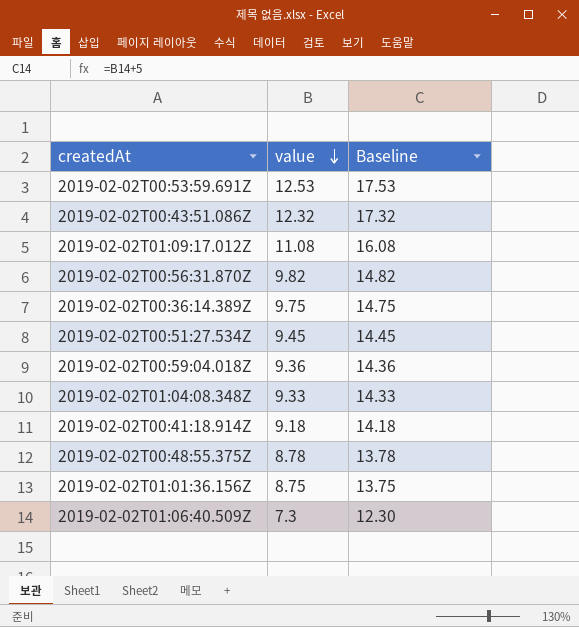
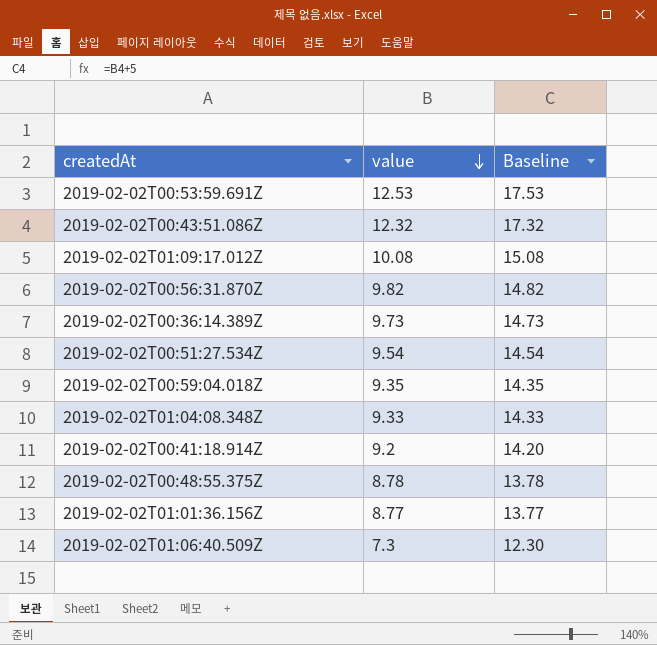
2019-02-02T01:09:17.012Z | value: 11.08 -> 10.08
2019-02-02T01:09:17.012Z | Baseline: 16.08 -> 15.08
2019-02-02T00:36:14.389Z | value: 9.75 -> 9.73
2019-02-02T00:36:14.389Z | Baseline: 14.75 -> 14.73
2019-02-02T00:51:27.534Z | value: 9.45 -> 9.54
2019-02-02T00:51:27.534Z | Baseline: 14.45 -> 14.54
2019-02-02T00:59:04.018Z | value: 9.36 -> 9.35
2019-02-02T00:59:04.018Z | Baseline: 14.36 -> 14.35
2019-02-02T00:41:18.914Z | value: 9.18 -> 9.2
2019-02-02T00:41:18.914Z | Baseline: 14.18 -> 14.20
2019-02-02T01:01:36.156Z | value: 8.75 -> 8.77
2019-02-02T01:01:36.156Z | Baseline: 13.75 -> 13.77

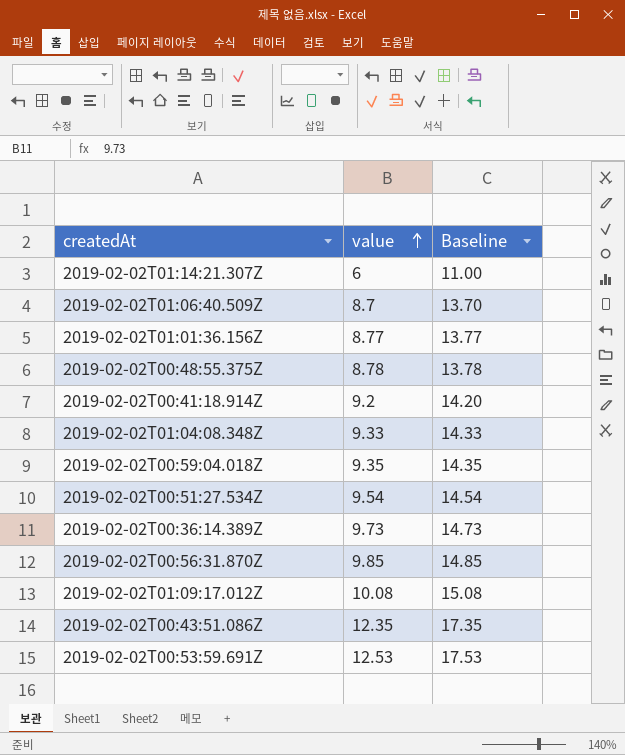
row order: value descending -> value ascending
row 2019-02-02T01:14:21.307Z: none -> 6 | 11.00
2019-02-02T01:06:40.509Z | value: 7.3 -> 8.7
2019-02-02T01:06:40.509Z | Baseline: 12.30 -> 13.70
2019-02-02T00:56:31.870Z | value: 9.82 -> 9.85
2019-02-02T00:56:31.870Z | Baseline: 14.82 -> 14.85
2019-02-02T00:43:51.086Z | value: 12.32 -> 12.35
2019-02-02T00:43:51.086Z | Baseline: 17.32 -> 17.35

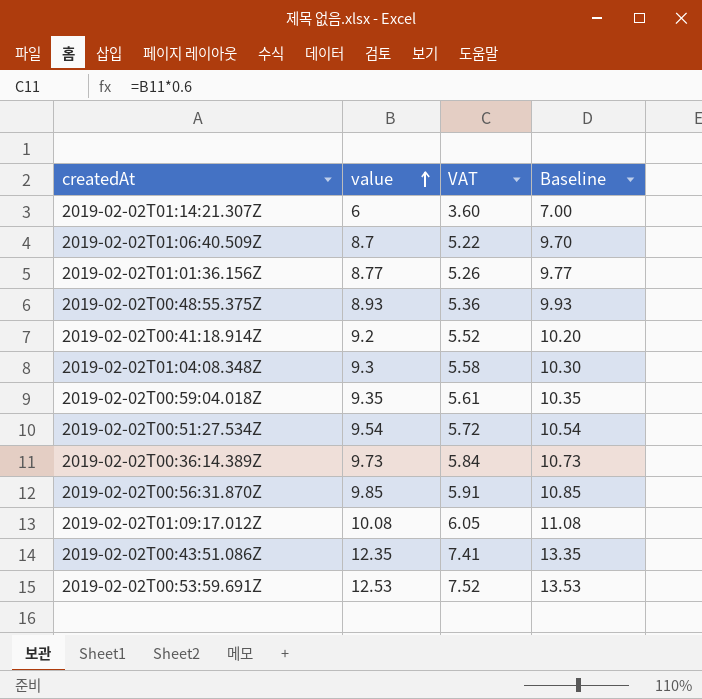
column VAT | formula: none -> [value] * 0.6
column Baseline | formula: [value] + 5 -> [value] + 1
2019-02-02T00:48:55.375Z | value: 8.78 -> 8.93
2019-02-02T01:04:08.348Z | value: 9.33 -> 9.3

